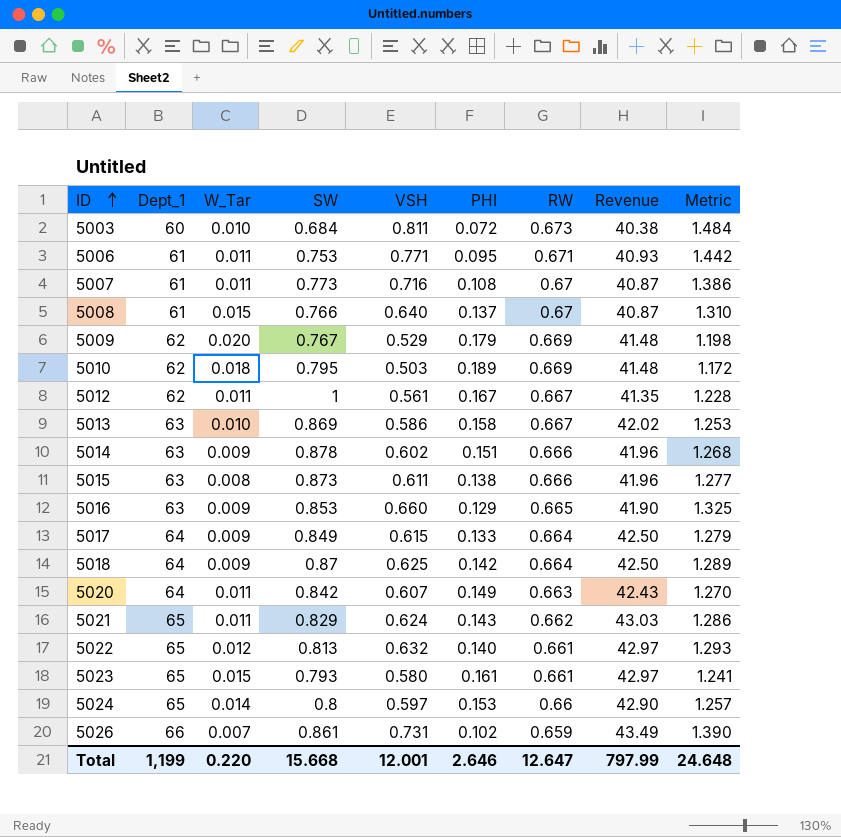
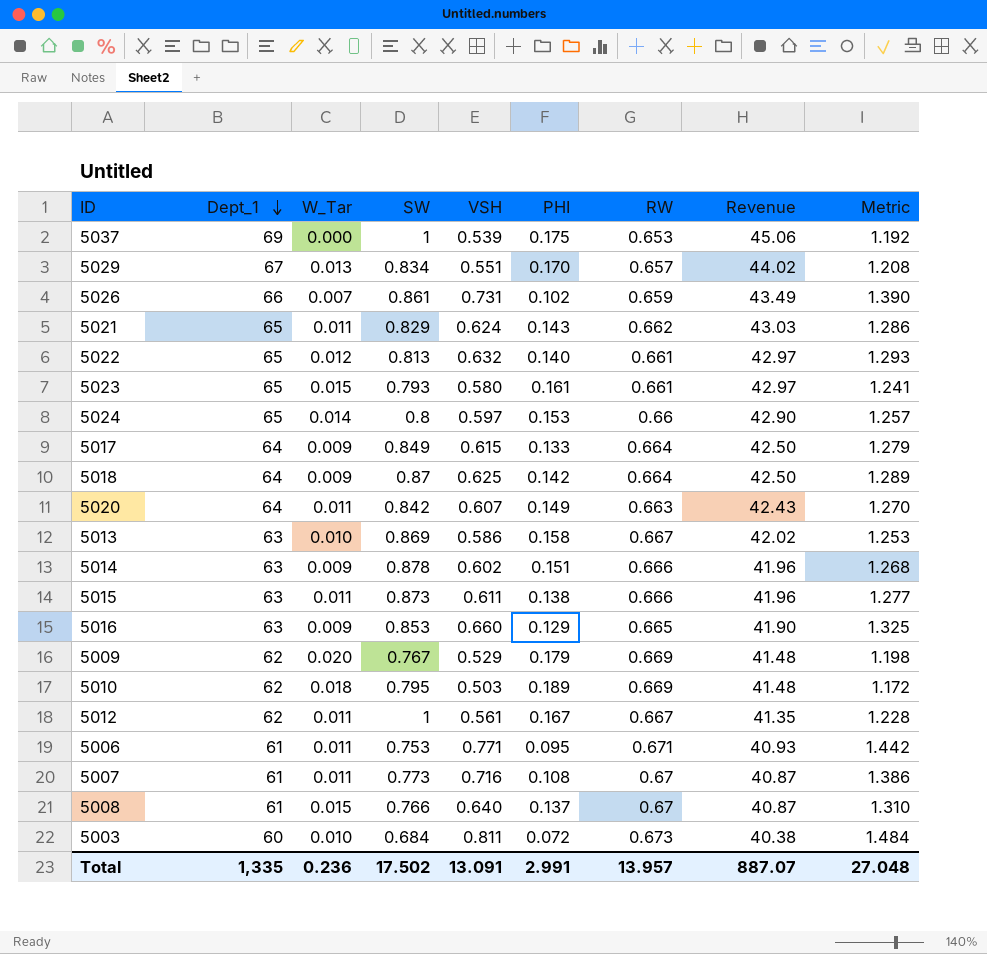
row order: ID ascending -> Dept_1 descending
row 5037: none -> 69 | 0.000 | 1 | 0.539 | 0.175 | 0.653 | 45.06 | 1.192
row 5029: none -> 67 | 0.013 | 0.834 | 0.551 | 0.170 | 0.657 | 44.02 | 1.208
5015 | W_Tar: 0.008 -> 0.011
Total | Dept_1: 1,199 -> 1,335
Total | W_Tar: 0.220 -> 0.236
Total | SW: 15.668 -> 17.502
Total | VSH: 12.001 -> 13.091
Total | PHI: 2.646 -> 2.991
Total | RW: 12.647 -> 13.957
Total | Revenue: 797.99 -> 887.07
Total | Metric: 24.648 -> 27.048

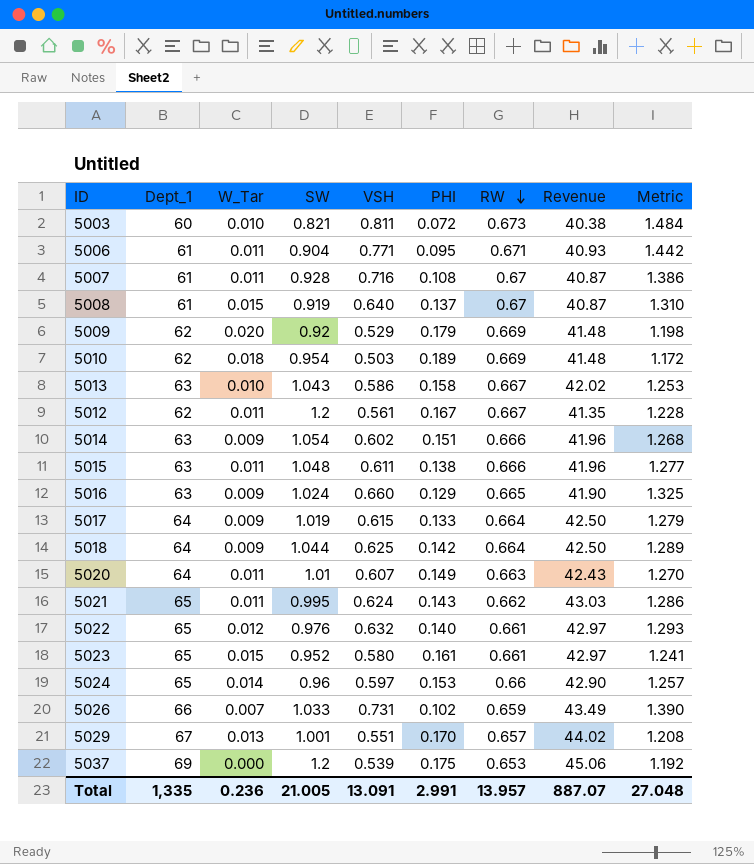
row order: Dept_1 descending -> RW descending
5003 | SW: 0.684 -> 0.821
5006 | SW: 0.753 -> 0.904
5007 | SW: 0.773 -> 0.928
5008 | SW: 0.766 -> 0.919
5009 | SW: 0.767 -> 0.92
5010 | SW: 0.795 -> 0.954
5013 | SW: 0.869 -> 1.043
5012 | SW: 1 -> 1.2
5014 | SW: 0.878 -> 1.054
5015 | SW: 0.873 -> 1.048
5016 | SW: 0.853 -> 1.024
5017 | SW: 0.849 -> 1.019
5018 | SW: 0.87 -> 1.044
5020 | SW: 0.842 -> 1.01
5021 | SW: 0.829 -> 0.995
5022 | SW: 0.813 -> 0.976
5023 | SW: 0.793 -> 0.952
5024 | SW: 0.8 -> 0.96
5026 | SW: 0.861 -> 1.033
5029 | SW: 0.834 -> 1.001
5037 | SW: 1 -> 1.2
Total | SW: 17.502 -> 21.005

